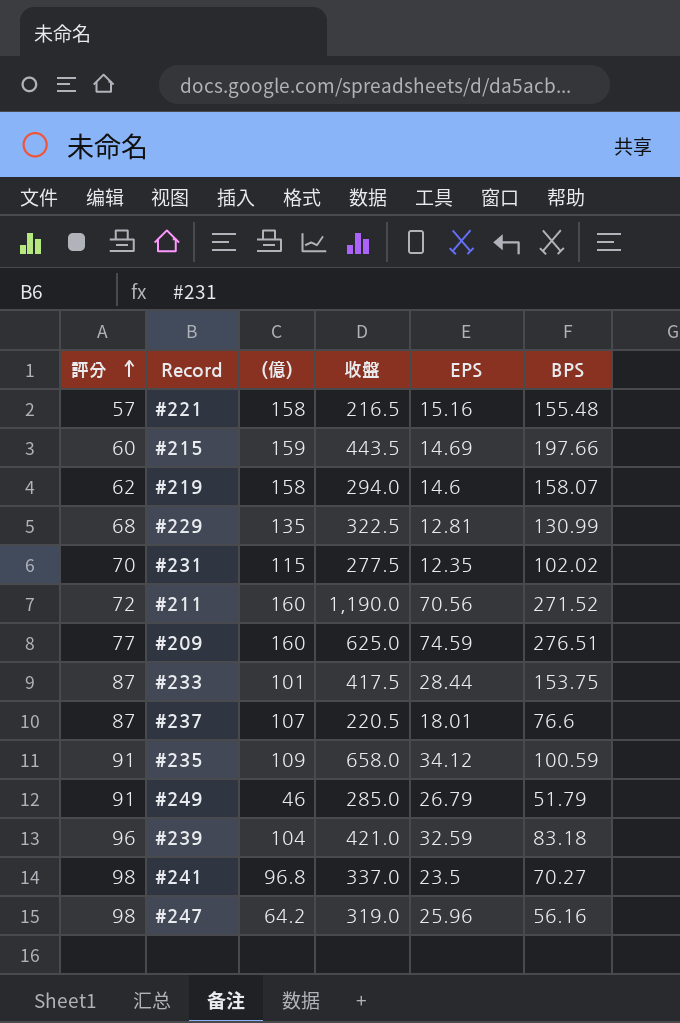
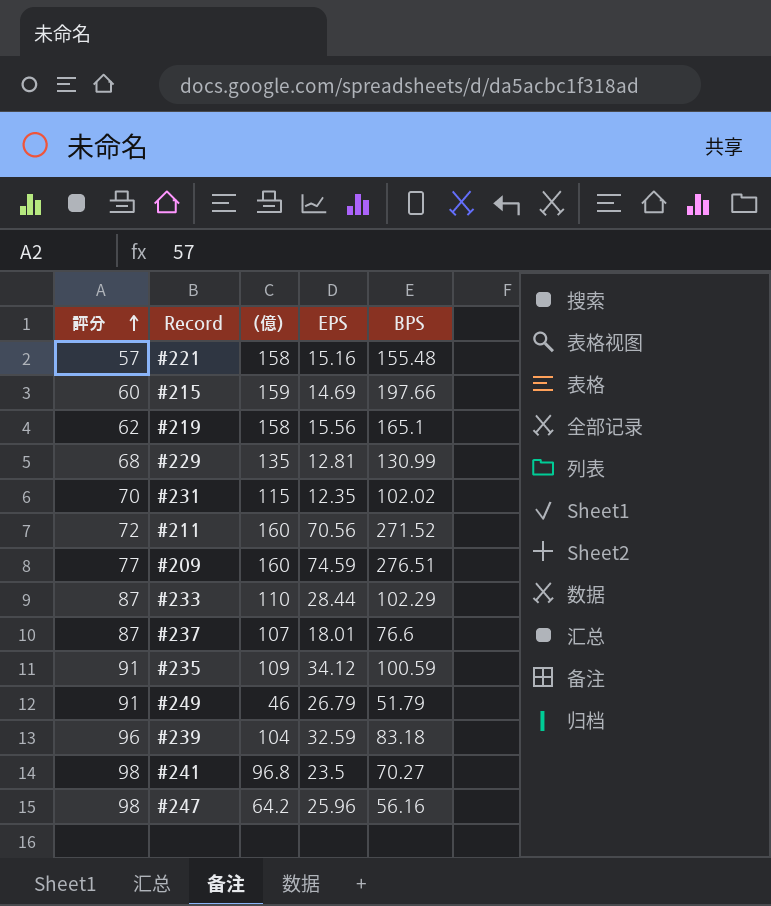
column 收盤 | position: 4 -> none
#219 | EPS: 14.6 -> 15.56
#219 | BPS: 158.07 -> 165.1
#233 | (億): 101 -> 110
#233 | BPS: 153.75 -> 102.29

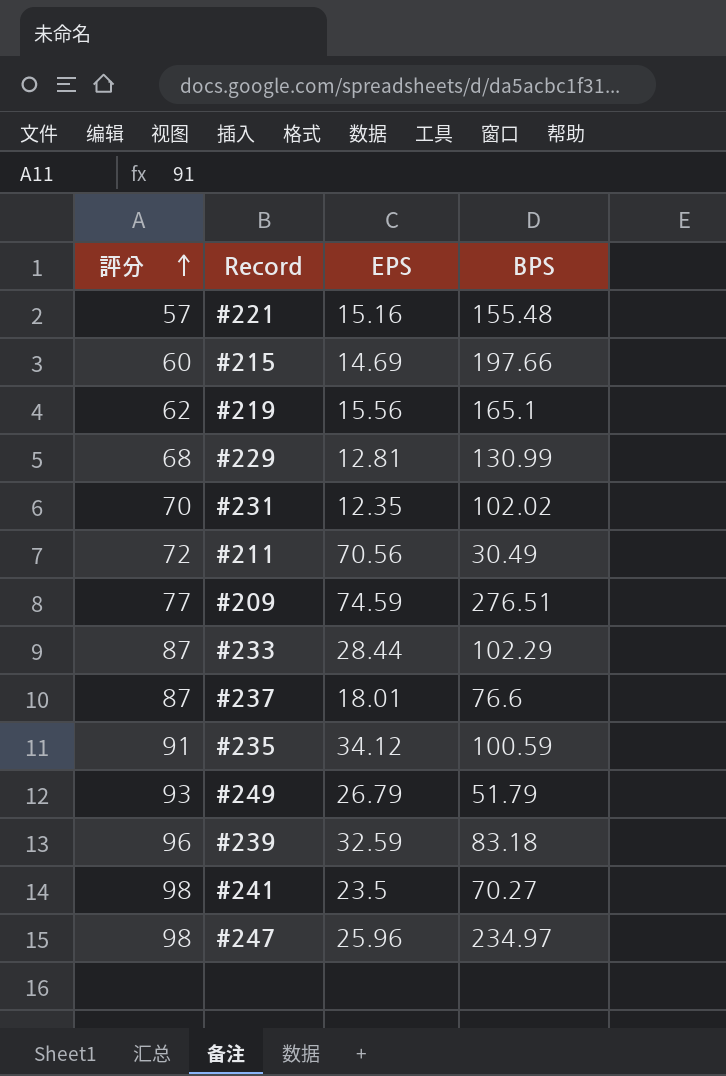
column (億) | position: 3 -> none
#211 | BPS: 271.52 -> 30.49
#249 | 評分: 91 -> 93
#247 | BPS: 56.16 -> 234.97

